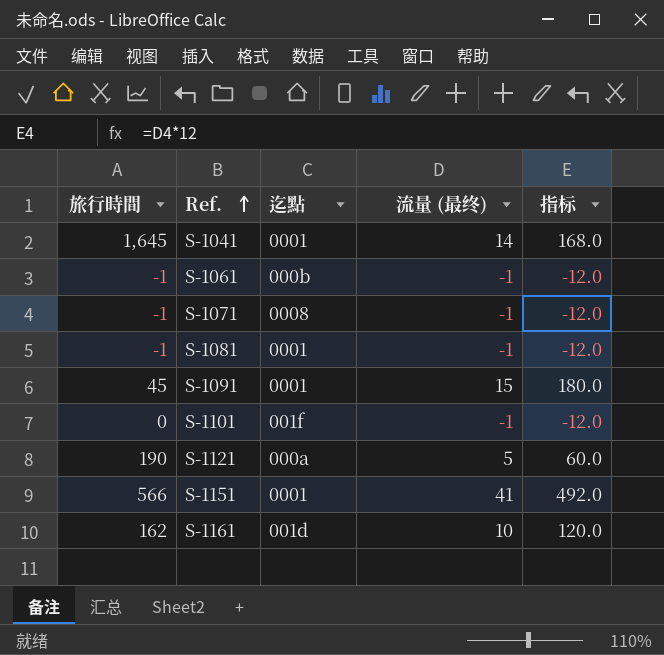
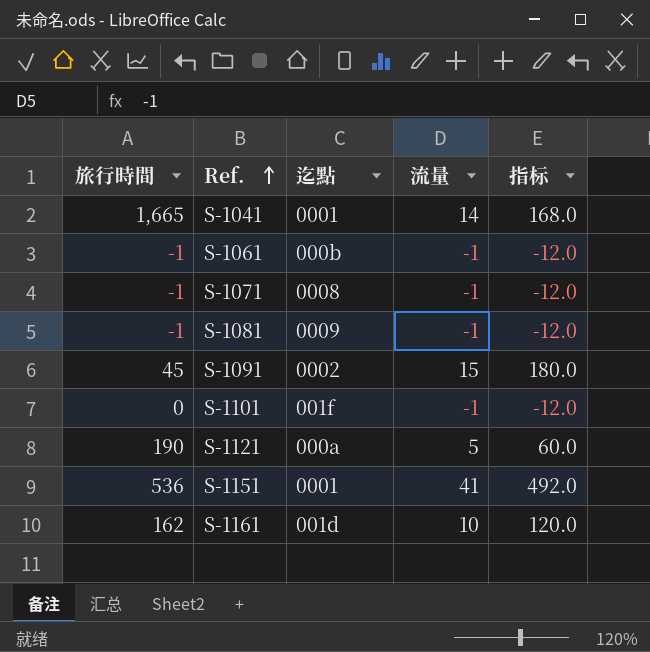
column name: 流量 (最终) -> 流量
S-1041 | 旅行時間: 1,645 -> 1,665
S-1081 | 迄點: 0001 -> 0009
S-1091 | 迄點: 0001 -> 0002
S-1151 | 旅行時間: 566 -> 536

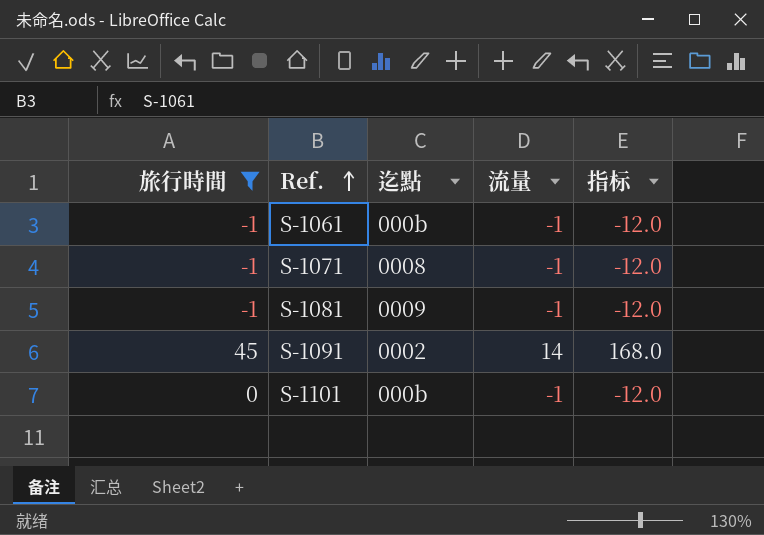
filter: none -> 旅行時間 <= 45
S-1091 | 流量: 15 -> 14
S-1091 | 指标: 180.0 -> 168.0
S-1101 | 迄點: 001f -> 000b

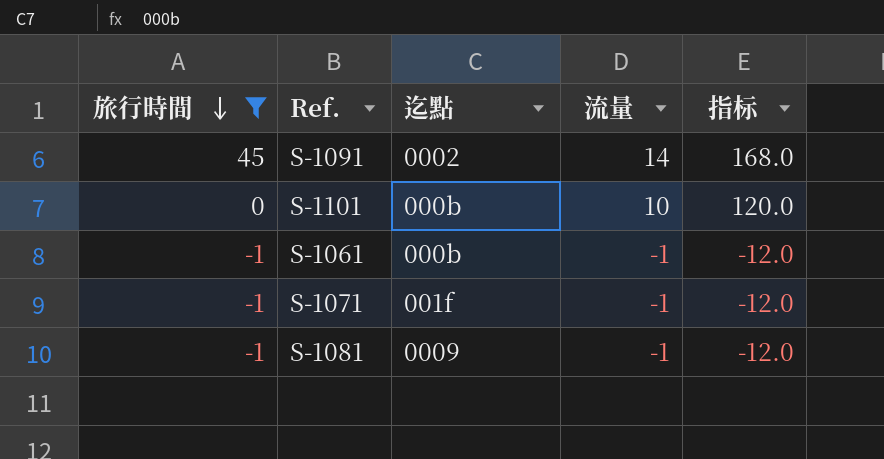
row order: Ref. ascending -> 旅行時間 descending
S-1101 | 流量: -1 -> 10
S-1101 | 指标: -12.0 -> 120.0
S-1071 | 迄點: 0008 -> 001f

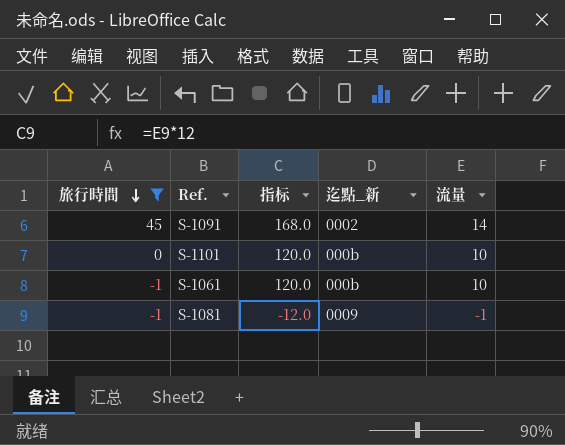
column 指标 | position: 5 -> 3
column name: 迄點 -> 迄點_新
row S-1071: -1 | 001f | -1 | -12.0 -> none
S-1061 | 指标: -12.0 -> 120.0
S-1061 | 流量: -1 -> 10

